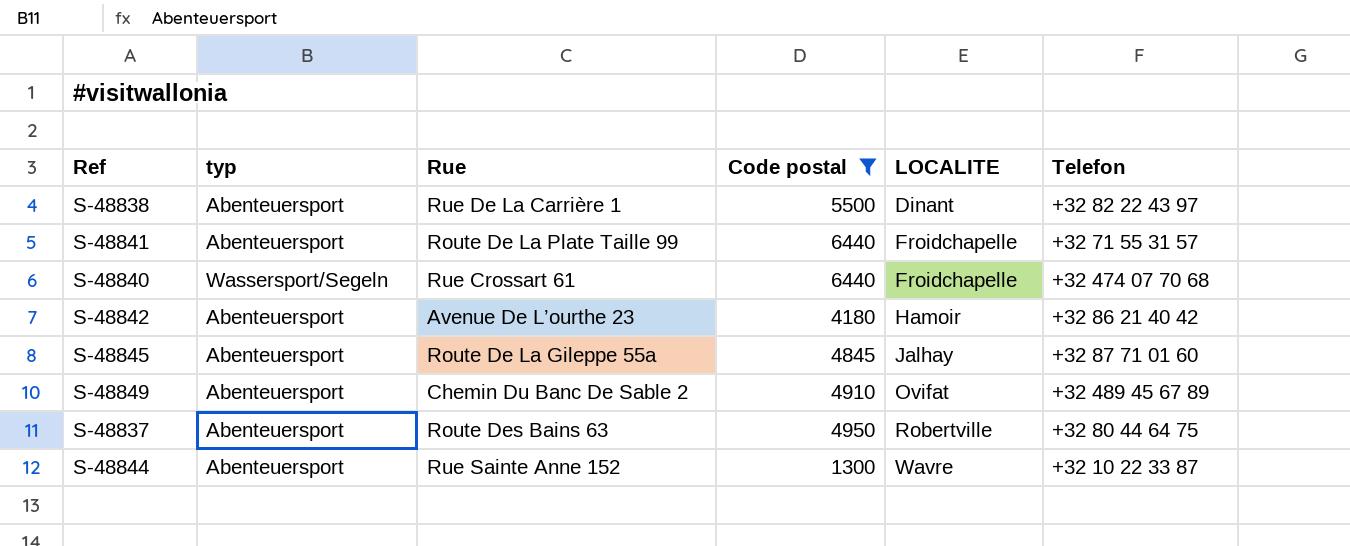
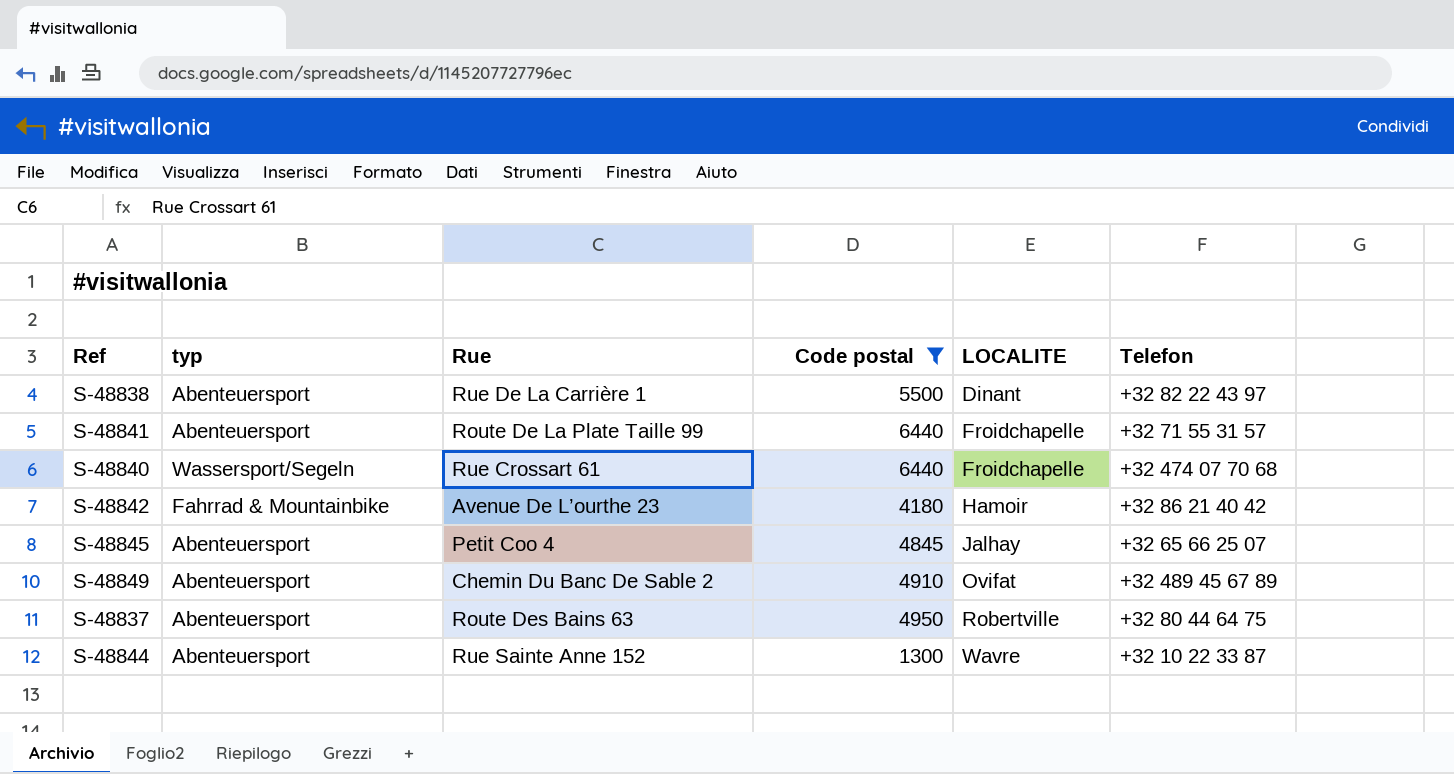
S-48842 | typ: Abenteuersport -> Fahrrad & Mountainbike
S-48845 | Rue: Route De La Gileppe 55a -> Petit Coo 4
S-48845 | Telefon: +32 87 71 01 60 -> +32 65 66 25 07

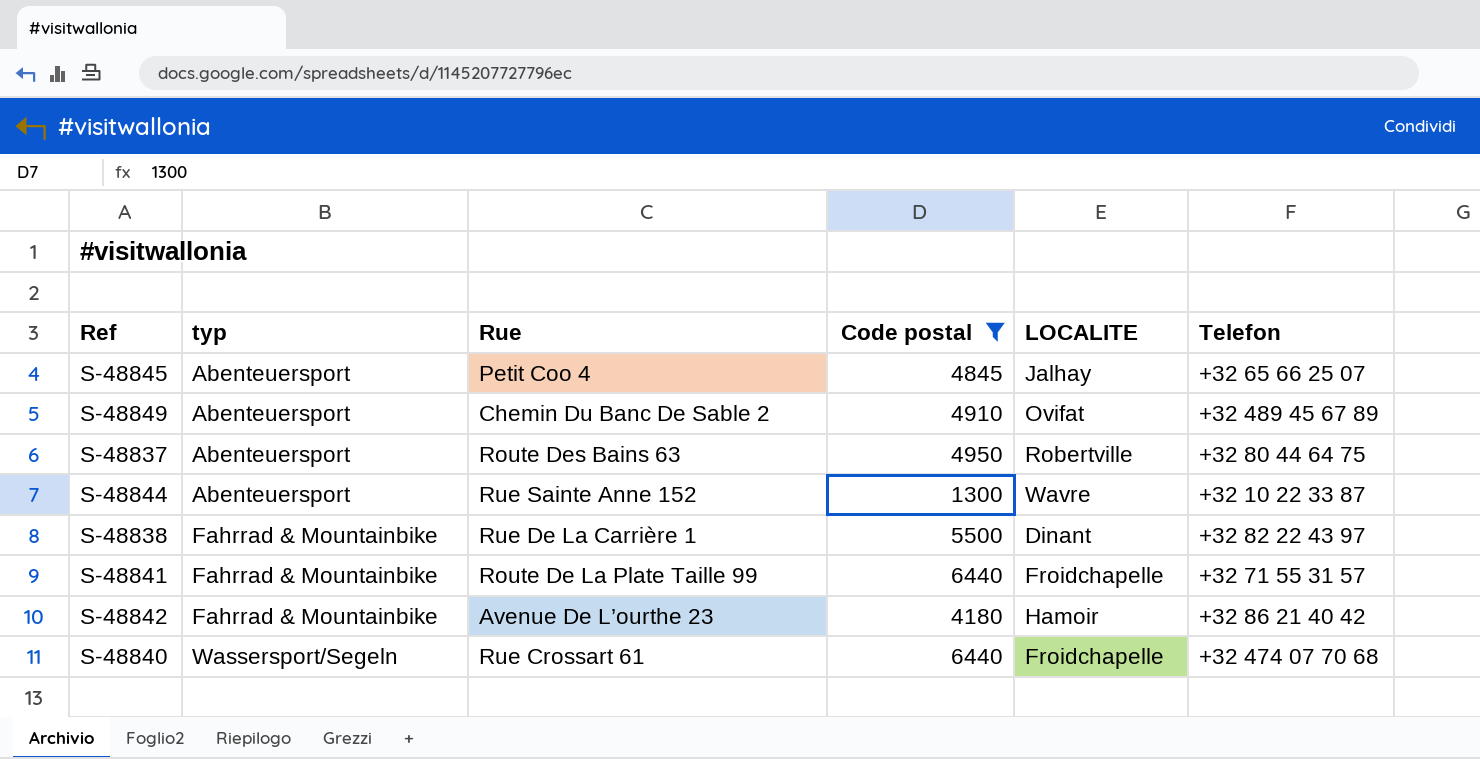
row order: LOCALITE ascending -> typ ascending
S-48838 | typ: Abenteuersport -> Fahrrad & Mountainbike
S-48841 | typ: Abenteuersport -> Fahrrad & Mountainbike

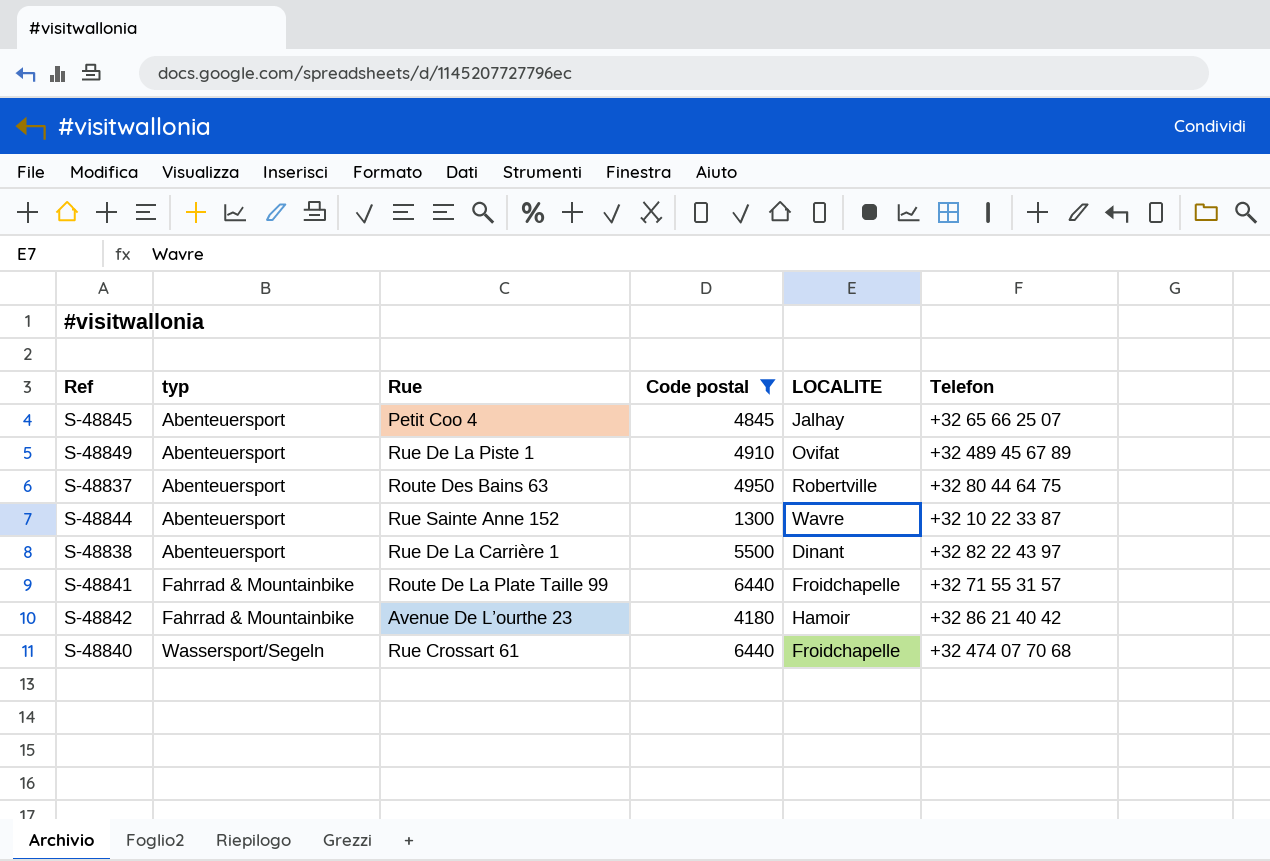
S-48849 | Rue: Chemin Du Banc De Sable 2 -> Rue De La Piste 1
S-48838 | typ: Fahrrad & Mountainbike -> Abenteuersport

